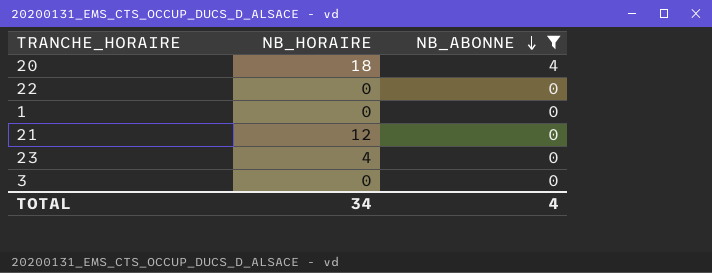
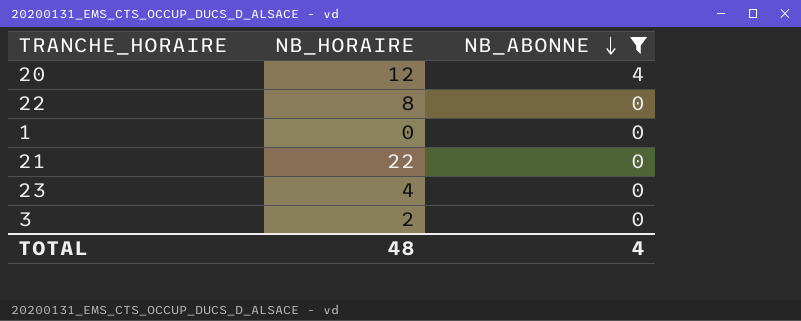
20 | NB_HORAIRE: 18 -> 12
22 | NB_HORAIRE: 0 -> 8
21 | NB_HORAIRE: 12 -> 22
3 | NB_HORAIRE: 0 -> 2
TOTAL | NB_HORAIRE: 34 -> 48

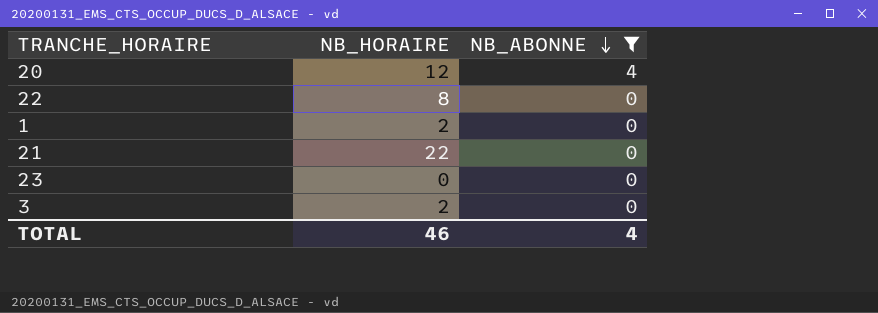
1 | NB_HORAIRE: 0 -> 2
23 | NB_HORAIRE: 4 -> 0
TOTAL | NB_HORAIRE: 48 -> 46

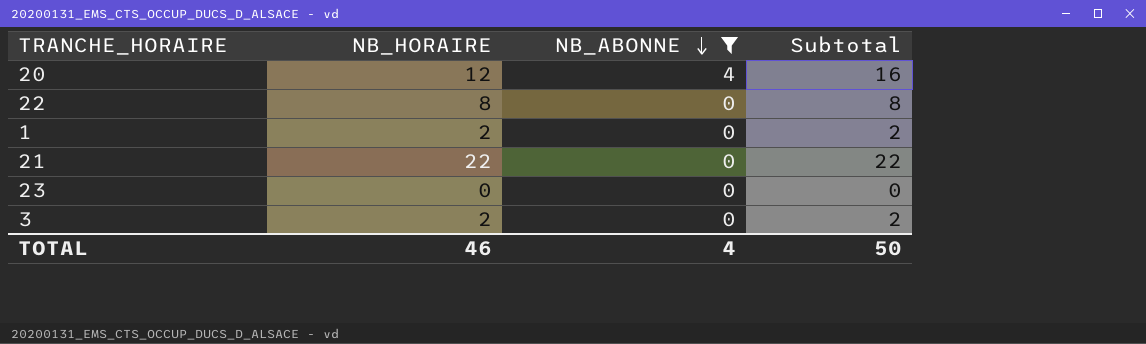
column Subtotal | formula: none -> [NB_HORAIRE] + [NB_ABONNE]

